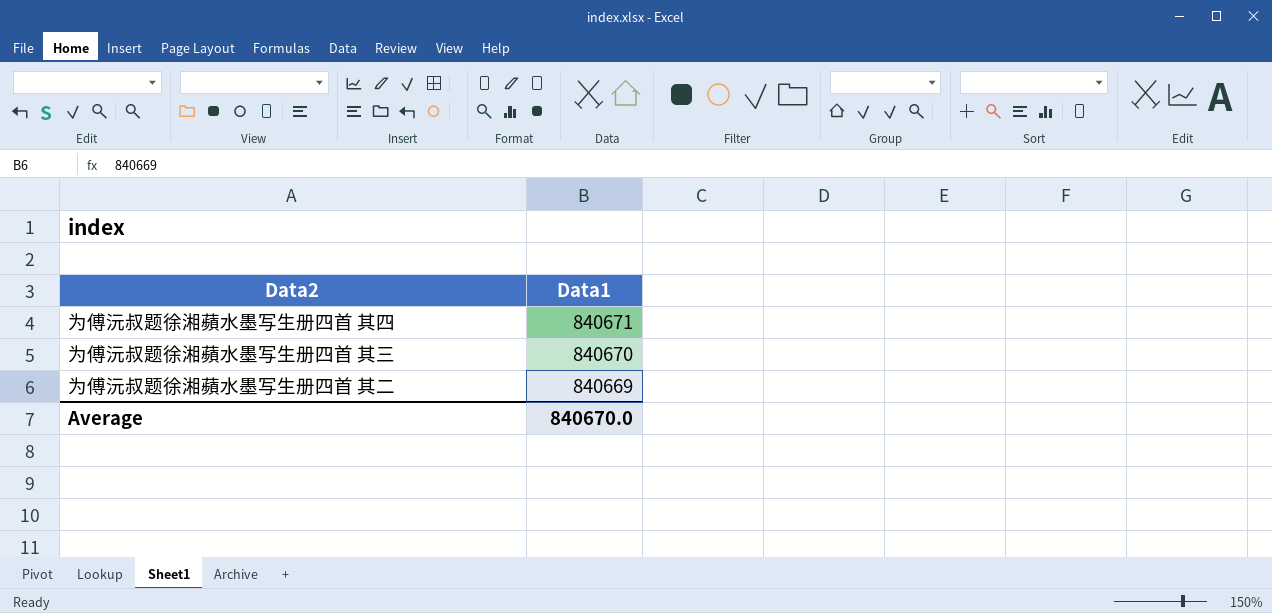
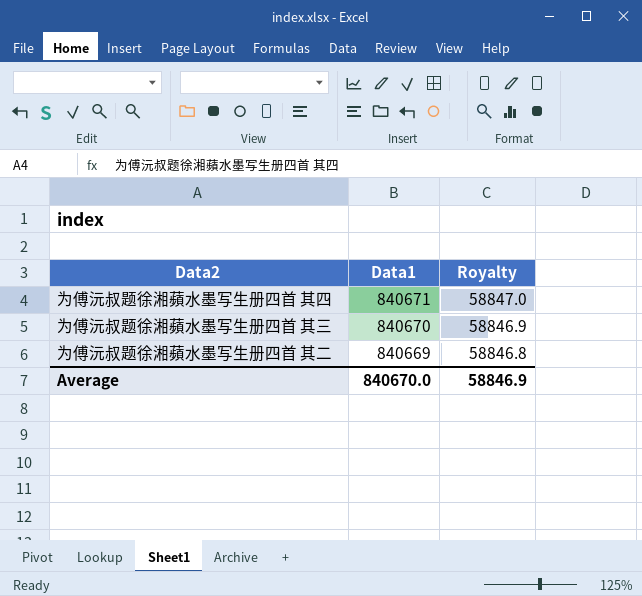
column Royalty | formula: none -> [Data1] * 0.07

